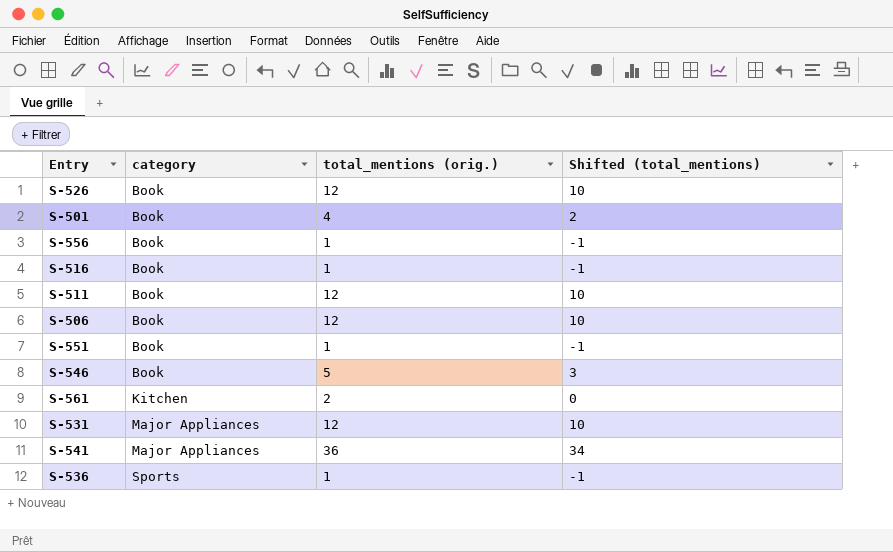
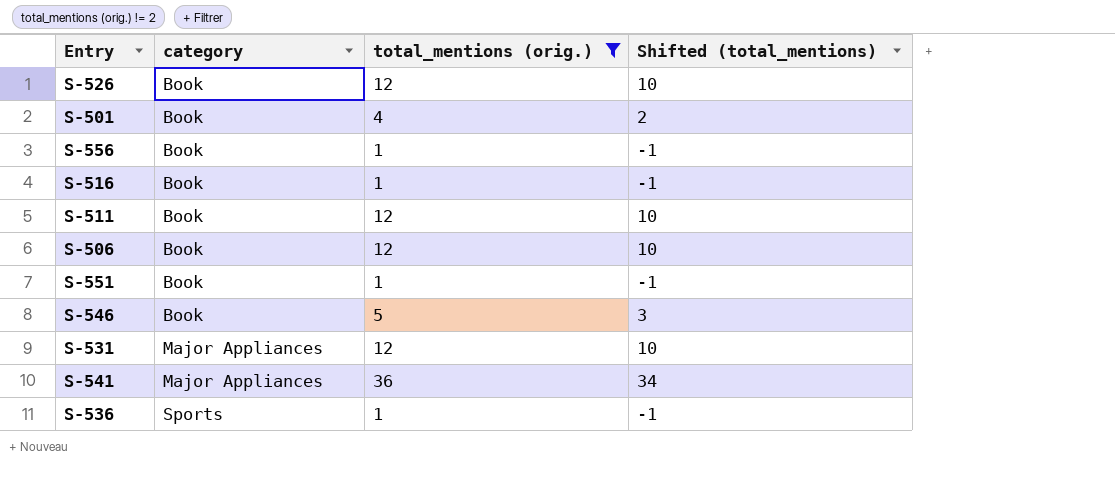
filter: none -> total_mentions (orig.) != 2

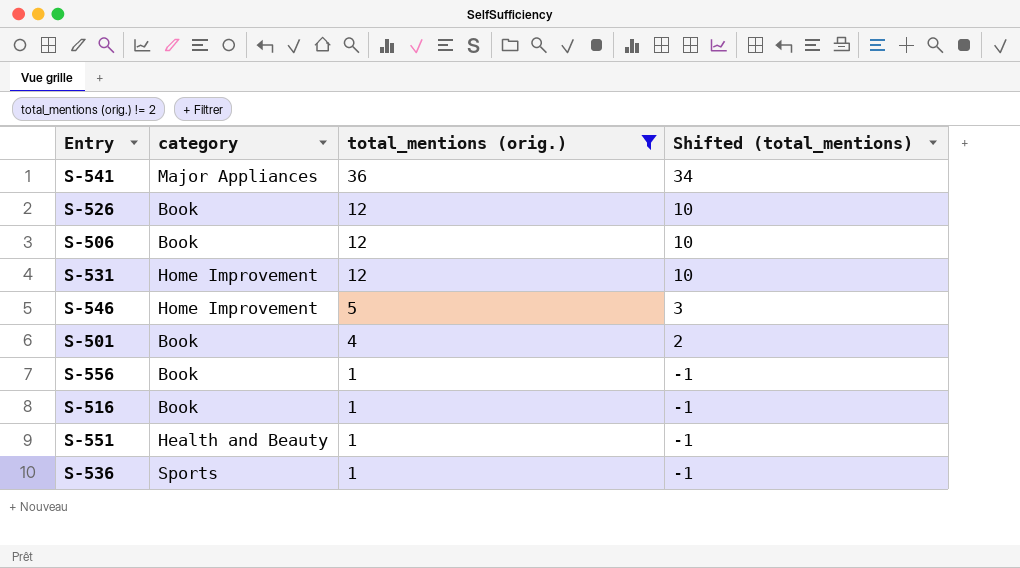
row order: category ascending -> total_mentions (orig.) descending
row S-511: Book | 12 | 10 -> none
S-531 | category: Major Appliances -> Home Improvement
S-546 | category: Book -> Home Improvement
S-551 | category: Book -> Health and Beauty

